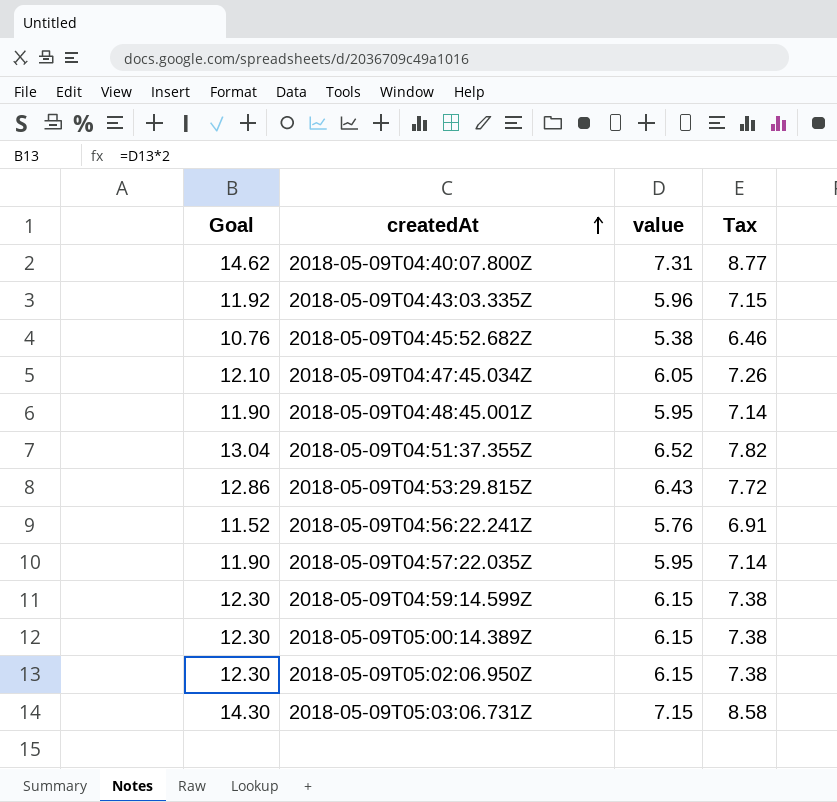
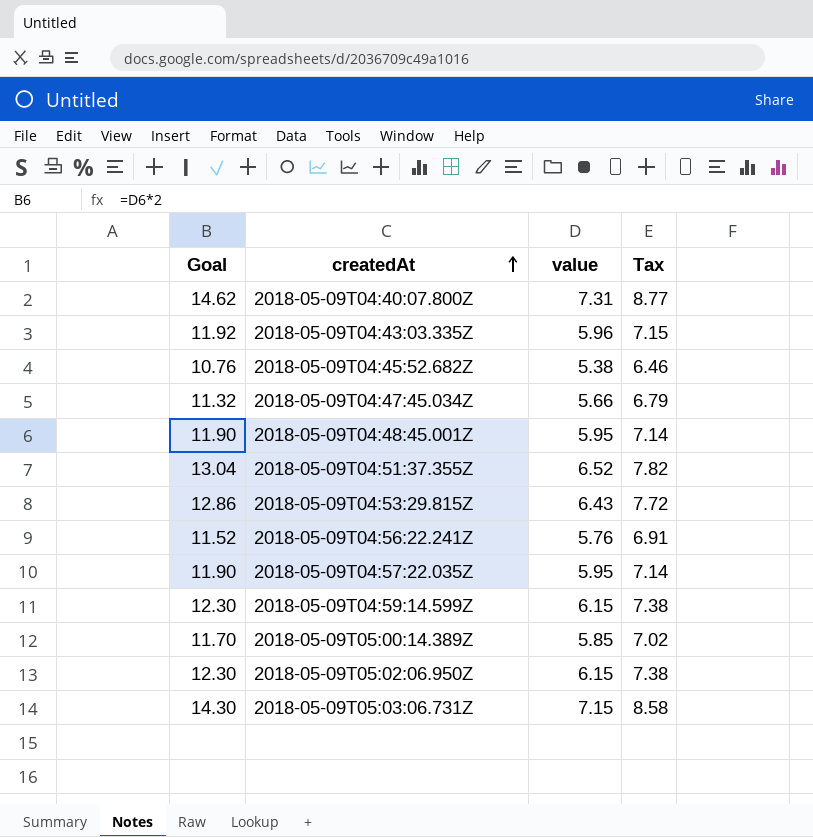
2018-05-09T04:47:45.034Z | Goal: 12.10 -> 11.32
2018-05-09T04:47:45.034Z | value: 6.05 -> 5.66
2018-05-09T04:47:45.034Z | Tax: 7.26 -> 6.79
2018-05-09T05:00:14.389Z | Goal: 12.30 -> 11.70
2018-05-09T05:00:14.389Z | value: 6.15 -> 5.85
2018-05-09T05:00:14.389Z | Tax: 7.38 -> 7.02

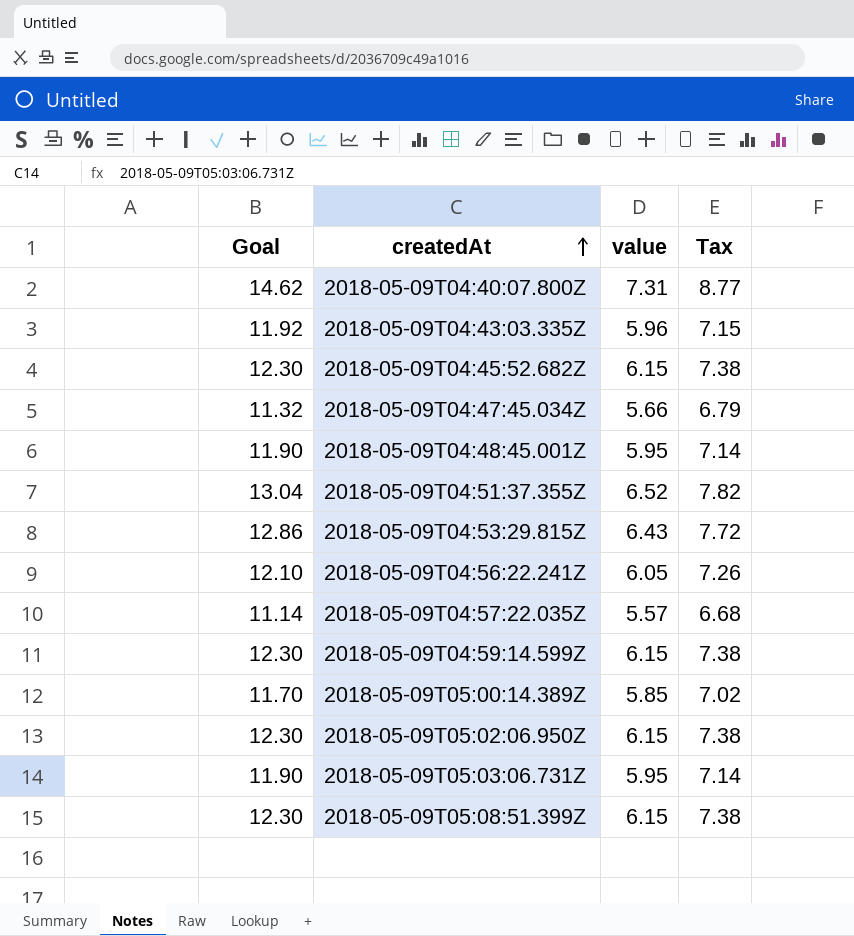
2018-05-09T04:45:52.682Z | Goal: 10.76 -> 12.30
2018-05-09T04:45:52.682Z | value: 5.38 -> 6.15
2018-05-09T04:45:52.682Z | Tax: 6.46 -> 7.38
2018-05-09T04:56:22.241Z | Goal: 11.52 -> 12.10
2018-05-09T04:56:22.241Z | value: 5.76 -> 6.05
2018-05-09T04:56:22.241Z | Tax: 6.91 -> 7.26
2018-05-09T04:57:22.035Z | Goal: 11.90 -> 11.14
2018-05-09T04:57:22.035Z | value: 5.95 -> 5.57
2018-05-09T04:57:22.035Z | Tax: 7.14 -> 6.68
2018-05-09T05:03:06.731Z | Goal: 14.30 -> 11.90
2018-05-09T05:03:06.731Z | value: 7.15 -> 5.95
2018-05-09T05:03:06.731Z | Tax: 8.58 -> 7.14
row 2018-05-09T05:08:51.399Z: none -> 12.30 | 6.15 | 7.38

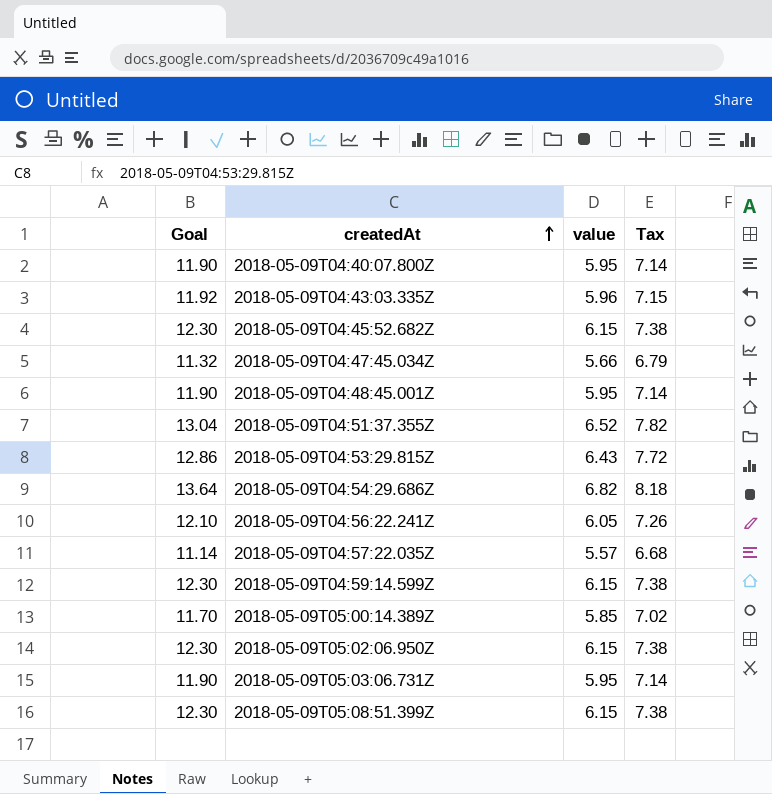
2018-05-09T04:40:07.800Z | Goal: 14.62 -> 11.90
2018-05-09T04:40:07.800Z | value: 7.31 -> 5.95
2018-05-09T04:40:07.800Z | Tax: 8.77 -> 7.14
row 2018-05-09T04:54:29.686Z: none -> 13.64 | 6.82 | 8.18

